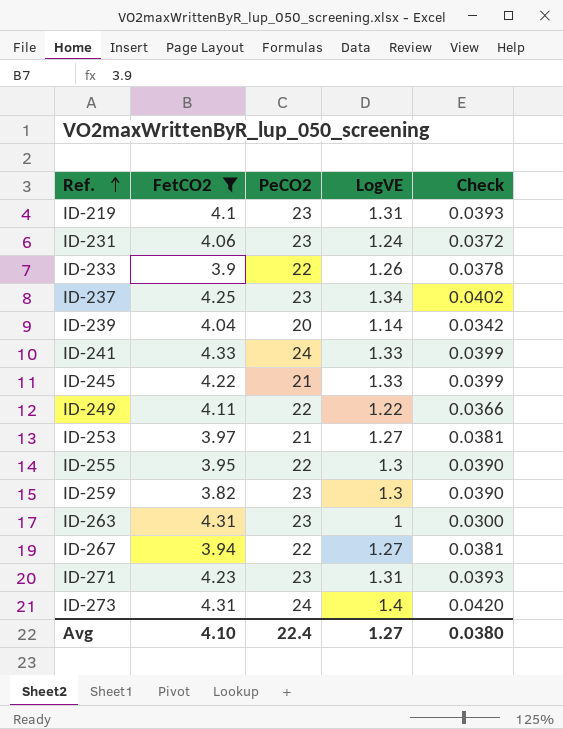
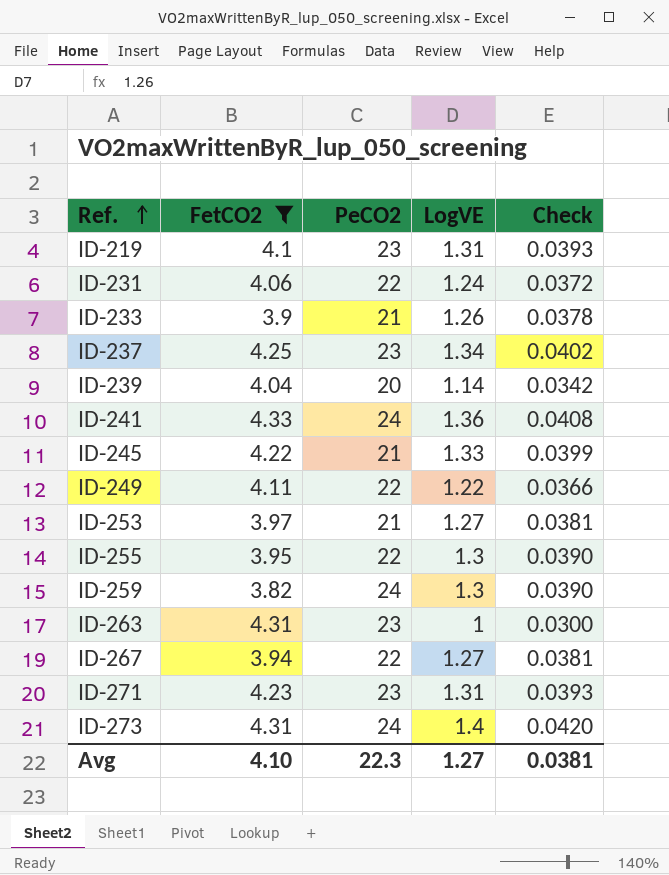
ID-231 | PeCO2: 23 -> 22
ID-233 | PeCO2: 22 -> 21
ID-241 | LogVE: 1.33 -> 1.36
ID-241 | Check: 0.0399 -> 0.0408
ID-259 | PeCO2: 23 -> 24
Avg | PeCO2: 22.4 -> 22.3
Avg | Check: 0.0380 -> 0.0381

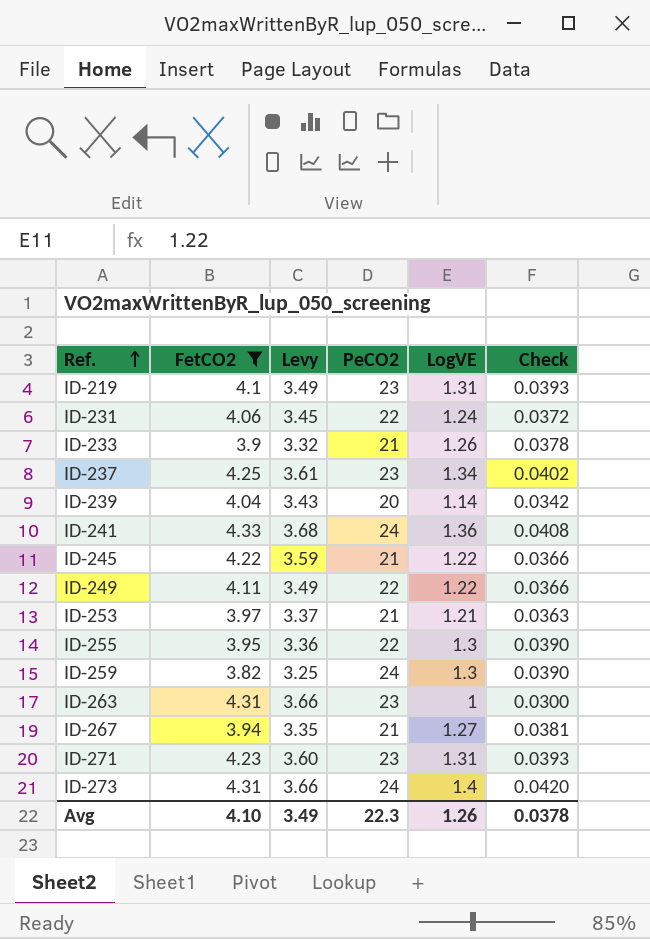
column Levy | formula: none -> [FetCO2] * 0.85
ID-245 | LogVE: 1.33 -> 1.22
ID-245 | Check: 0.0399 -> 0.0366
ID-253 | LogVE: 1.27 -> 1.21
ID-253 | Check: 0.0381 -> 0.0363
ID-267 | PeCO2: 22 -> 21
Avg | LogVE: 1.27 -> 1.26
Avg | Check: 0.0381 -> 0.0378

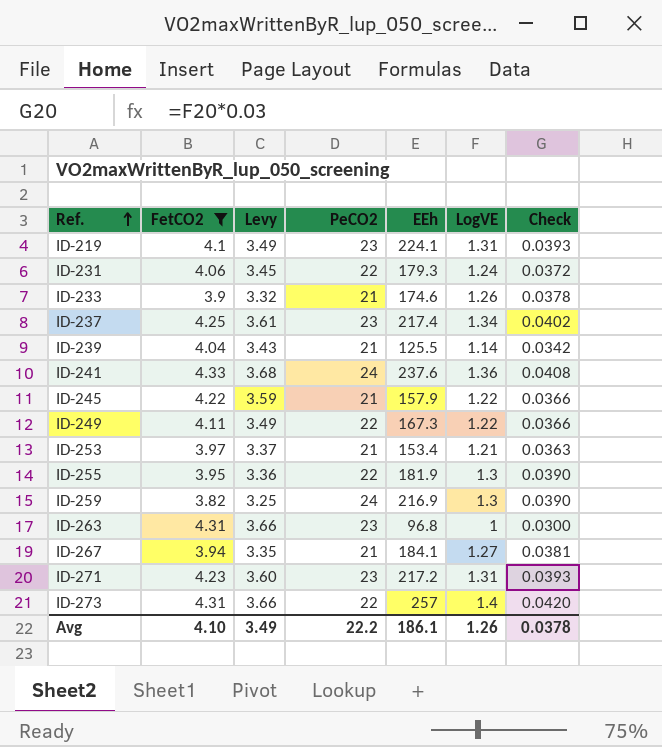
column EEh | position: none -> 5
ID-239 | PeCO2: 20 -> 21
ID-273 | PeCO2: 24 -> 22
Avg | PeCO2: 22.3 -> 22.2

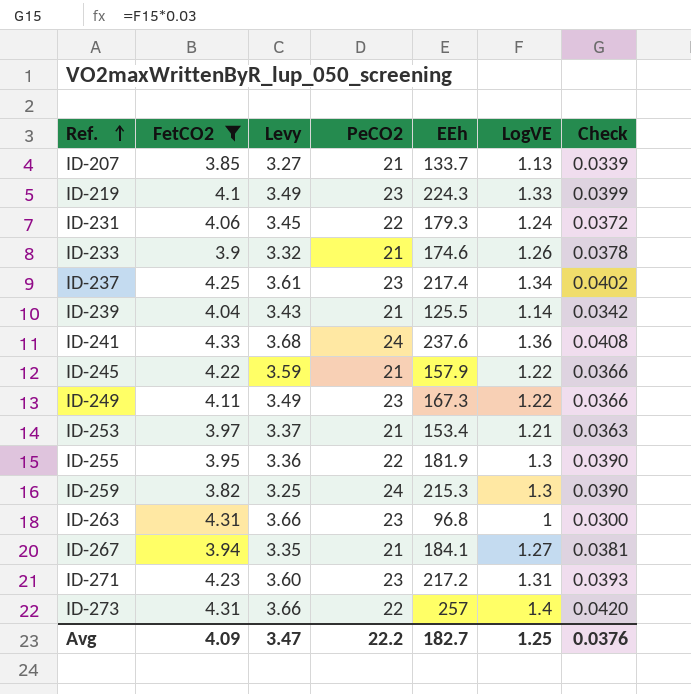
row ID-207: none -> 3.85 | 3.27 | 21 | 133.7 | 1.13 | 0.0339
ID-219 | EEh: 224.1 -> 224.3
ID-219 | LogVE: 1.31 -> 1.33
ID-219 | Check: 0.0393 -> 0.0399
ID-249 | PeCO2: 22 -> 23
ID-259 | EEh: 216.9 -> 215.3
Avg | FetCO2: 4.10 -> 4.09
Avg | Levy: 3.49 -> 3.47
Avg | EEh: 186.1 -> 182.7
Avg | LogVE: 1.26 -> 1.25
Avg | Check: 0.0378 -> 0.0376

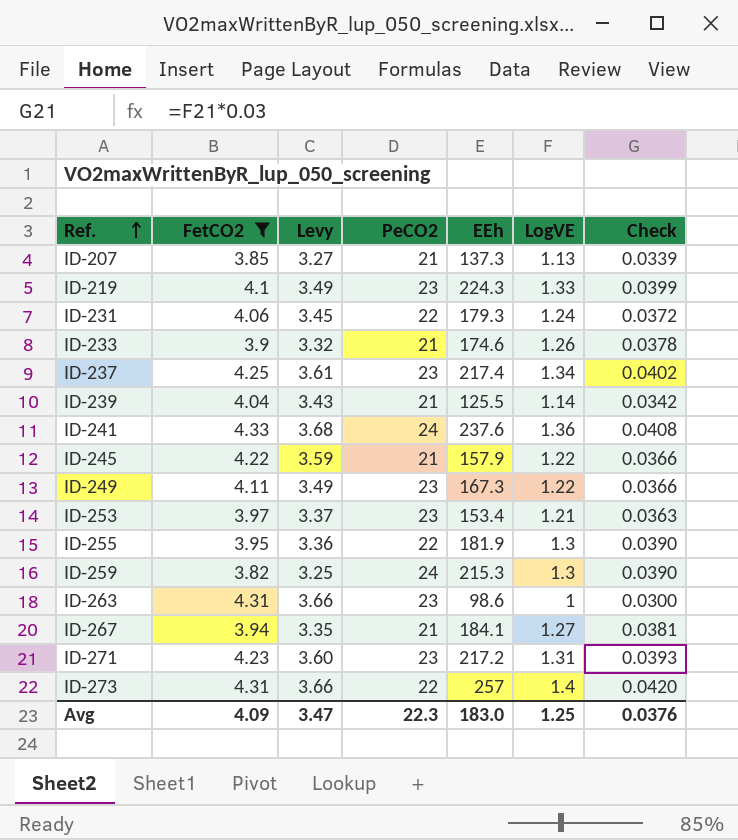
ID-207 | EEh: 133.7 -> 137.3
ID-253 | PeCO2: 21 -> 23
ID-263 | EEh: 96.8 -> 98.6
Avg | PeCO2: 22.2 -> 22.3
Avg | EEh: 182.7 -> 183.0

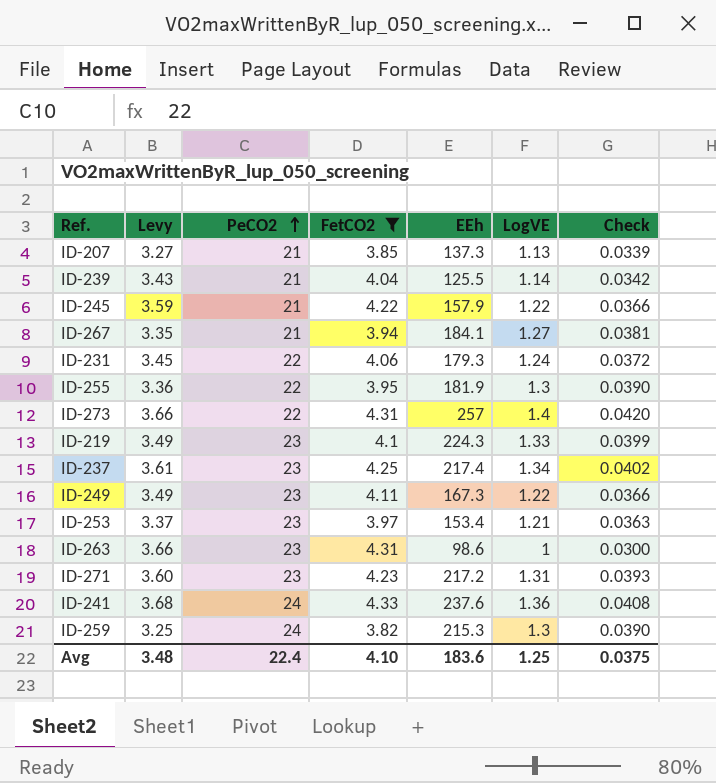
row order: Ref. ascending -> PeCO2 ascending
column FetCO2 | position: 2 -> 4
row ID-233: 3.9 | 3.32 | 21 | 174.6 | 1.26 | 0.0378 -> none
Avg | Levy: 3.47 -> 3.48
Avg | PeCO2: 22.3 -> 22.4
Avg | FetCO2: 4.09 -> 4.10
Avg | EEh: 183.0 -> 183.6
Avg | Check: 0.0376 -> 0.0375

